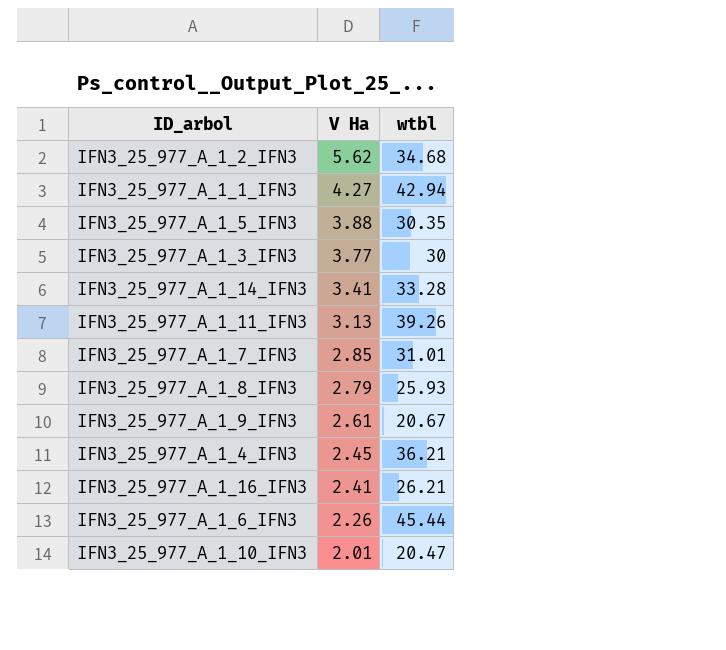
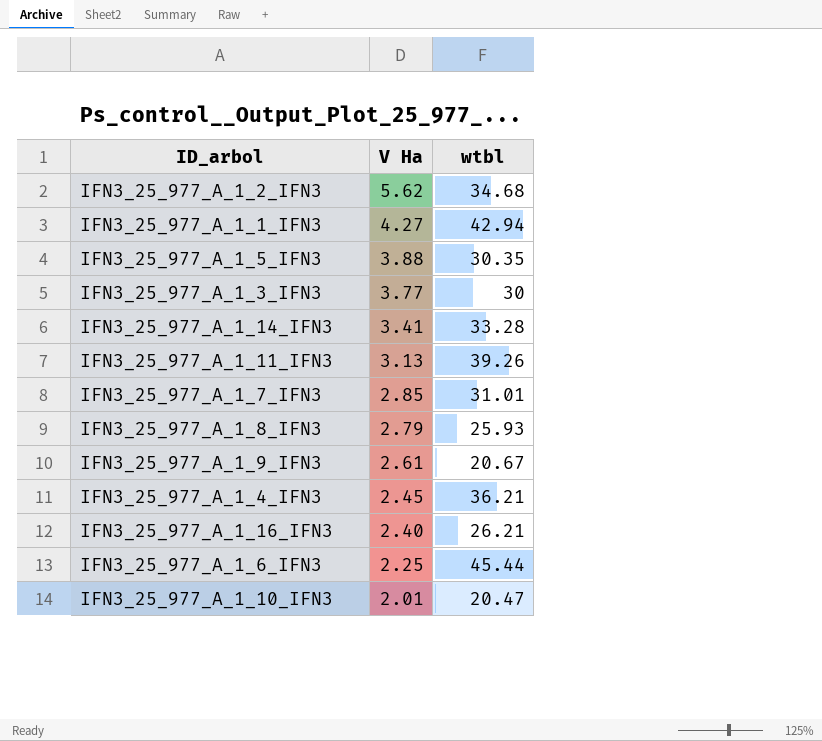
IFN3_25_977_A_1_16_IFN3 | V Ha: 2.41 -> 2.40
IFN3_25_977_A_1_6_IFN3 | V Ha: 2.26 -> 2.25

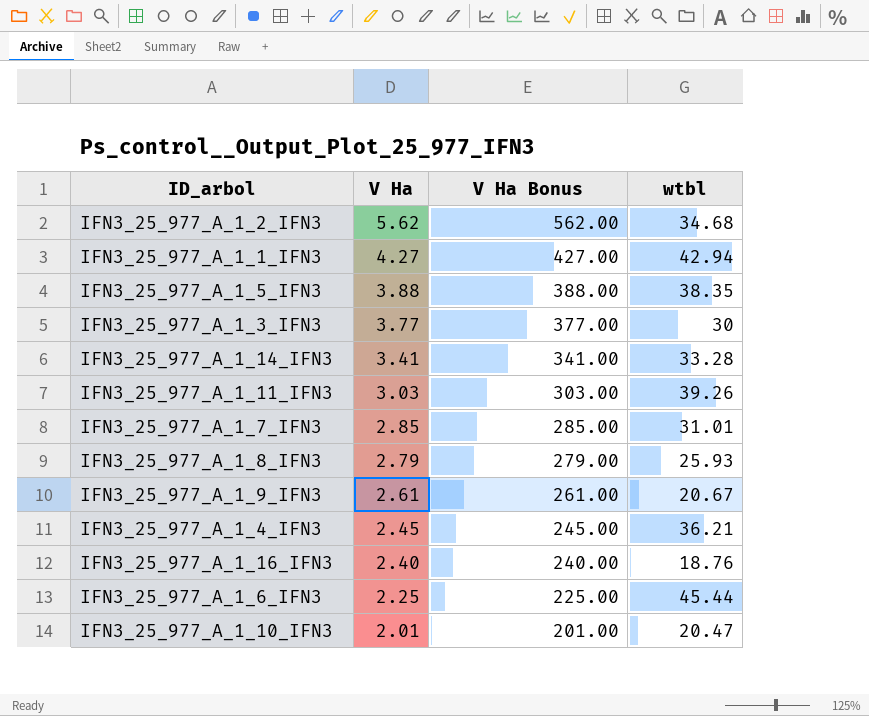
column V Ha Bonus | formula: none -> [V Ha] * 100
IFN3_25_977_A_1_5_IFN3 | wtbl: 30.35 -> 38.35
IFN3_25_977_A_1_11_IFN3 | V Ha: 3.13 -> 3.03
IFN3_25_977_A_1_16_IFN3 | wtbl: 26.21 -> 18.76

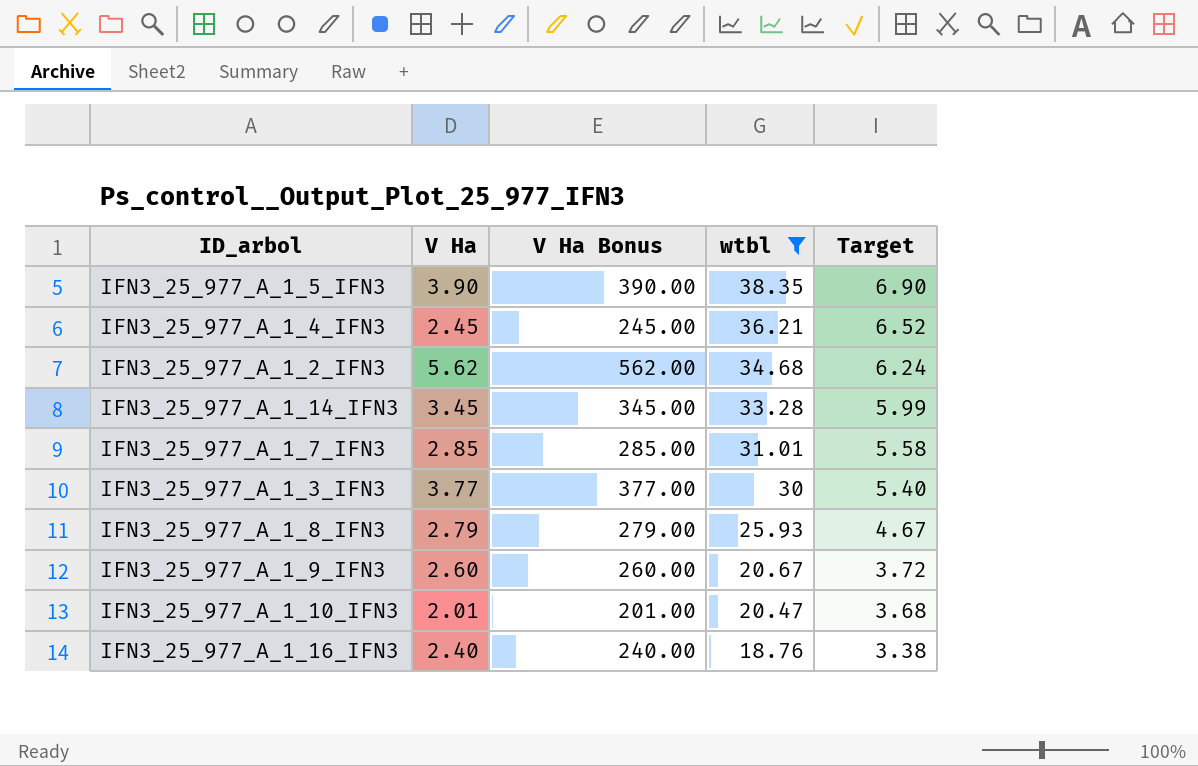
filter: none -> wtbl <= 38.35
row order: V Ha descending -> wtbl descending
column Target | formula: none -> [wtbl] * 0.18
IFN3_25_977_A_1_5_IFN3 | V Ha: 3.88 -> 3.90
IFN3_25_977_A_1_5_IFN3 | V Ha Bonus: 388.00 -> 390.00
IFN3_25_977_A_1_14_IFN3 | V Ha: 3.41 -> 3.45
IFN3_25_977_A_1_14_IFN3 | V Ha Bonus: 341.00 -> 345.00
IFN3_25_977_A_1_9_IFN3 | V Ha: 2.61 -> 2.60
IFN3_25_977_A_1_9_IFN3 | V Ha Bonus: 261.00 -> 260.00

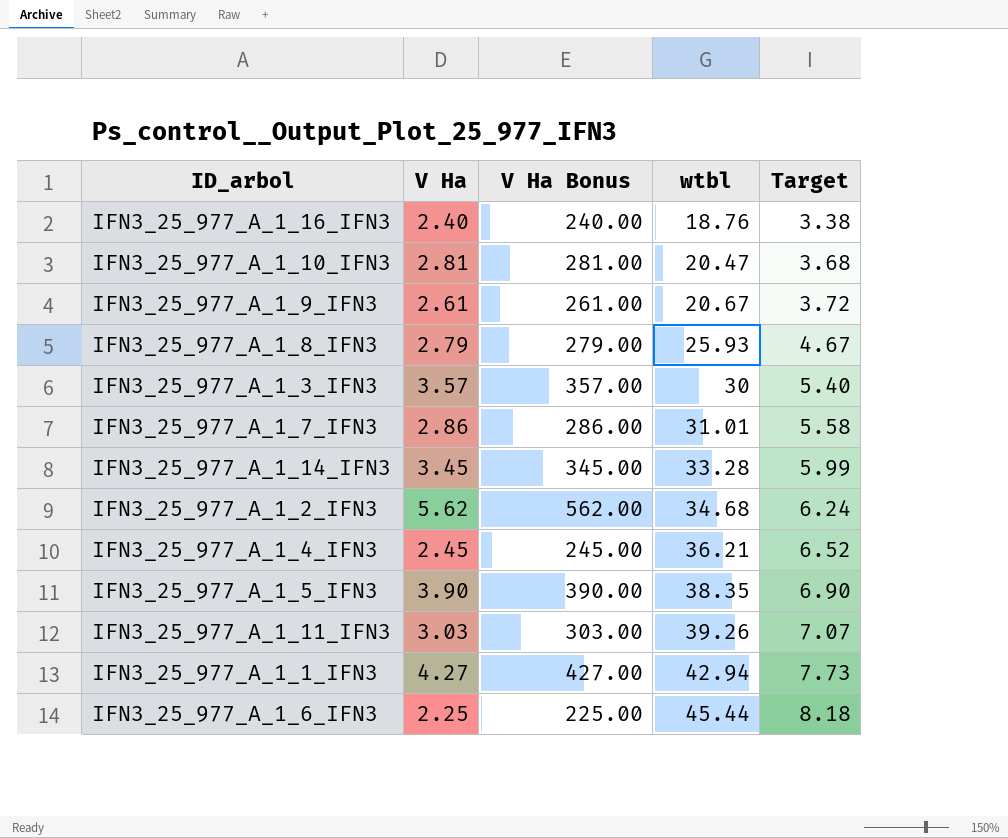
filter: wtbl <= 38.35 -> none
row order: wtbl descending -> wtbl ascending
IFN3_25_977_A_1_10_IFN3 | V Ha: 2.01 -> 2.81
IFN3_25_977_A_1_10_IFN3 | V Ha Bonus: 201.00 -> 281.00
IFN3_25_977_A_1_9_IFN3 | V Ha: 2.60 -> 2.61
IFN3_25_977_A_1_9_IFN3 | V Ha Bonus: 260.00 -> 261.00
IFN3_25_977_A_1_3_IFN3 | V Ha: 3.77 -> 3.57
IFN3_25_977_A_1_3_IFN3 | V Ha Bonus: 377.00 -> 357.00
IFN3_25_977_A_1_7_IFN3 | V Ha: 2.85 -> 2.86
IFN3_25_977_A_1_7_IFN3 | V Ha Bonus: 285.00 -> 286.00

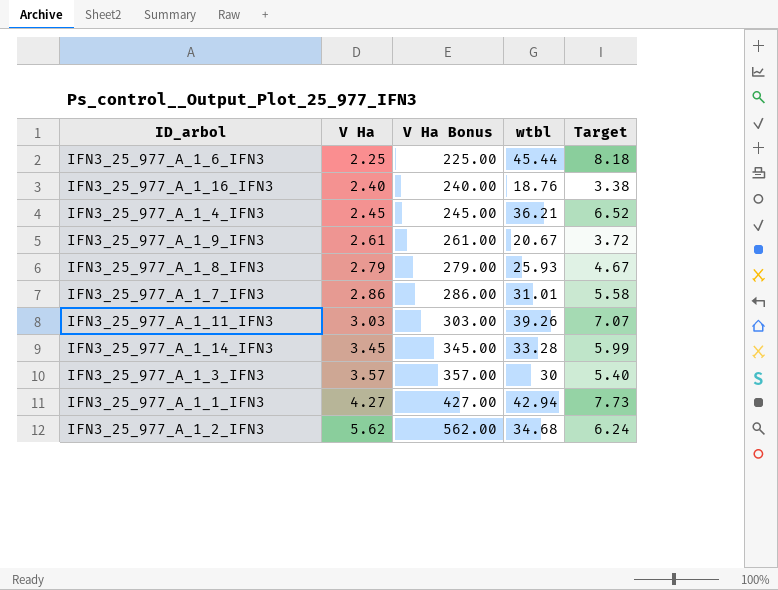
row order: wtbl ascending -> V Ha ascending
row IFN3_25_977_A_1_10_IFN3: 2.81 | 281.00 | 20.47 | 3.68 -> none
row IFN3_25_977_A_1_5_IFN3: 3.90 | 390.00 | 38.35 | 6.90 -> none

